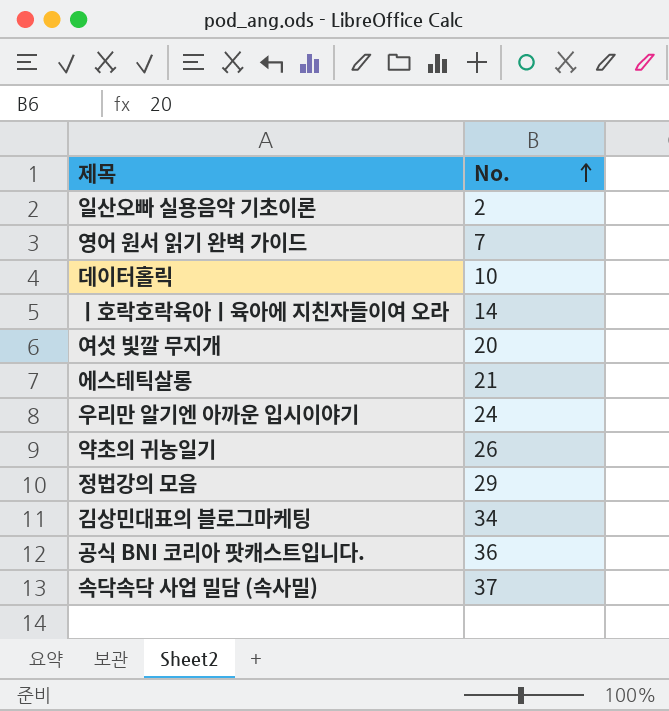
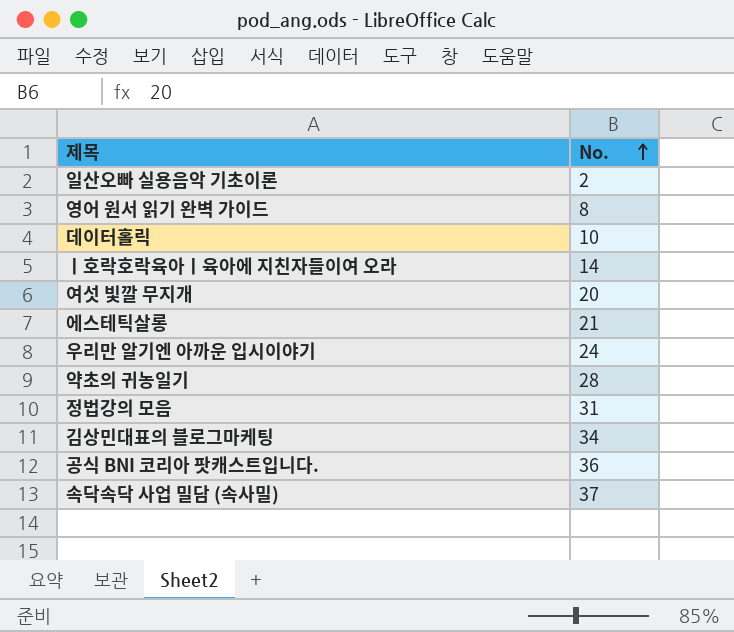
영어 원서 읽기 완벽 가이드 | No.: 7 -> 8
약초의 귀농일기 | No.: 26 -> 28
정법강의 모음 | No.: 29 -> 31

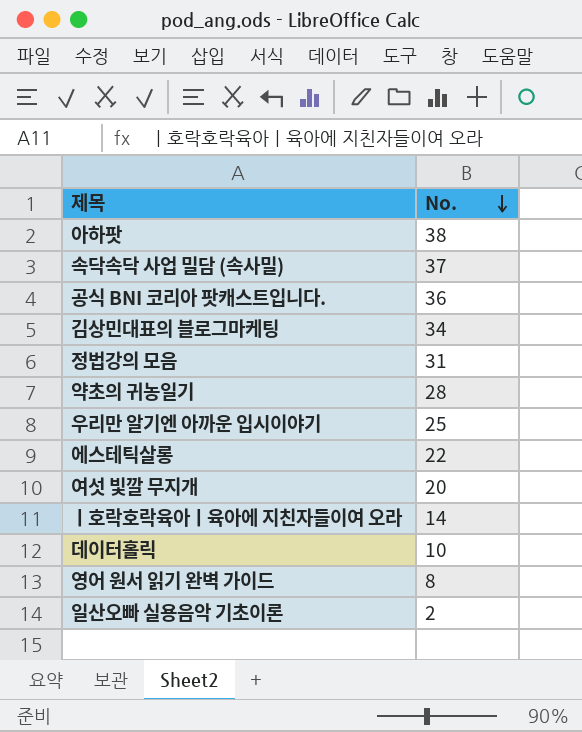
row order: No. ascending -> No. descending
row 아하팟: none -> 38
우리만 알기엔 아까운 입시이야기 | No.: 24 -> 25
에스테틱살롱 | No.: 21 -> 22

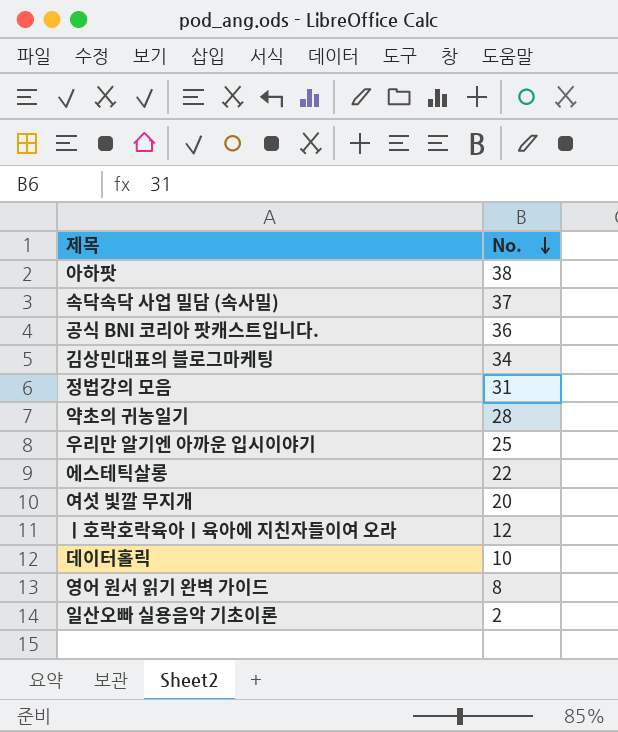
ㅣ호락호락육아ㅣ육아에 지친자들이여 오라 | No.: 14 -> 12

